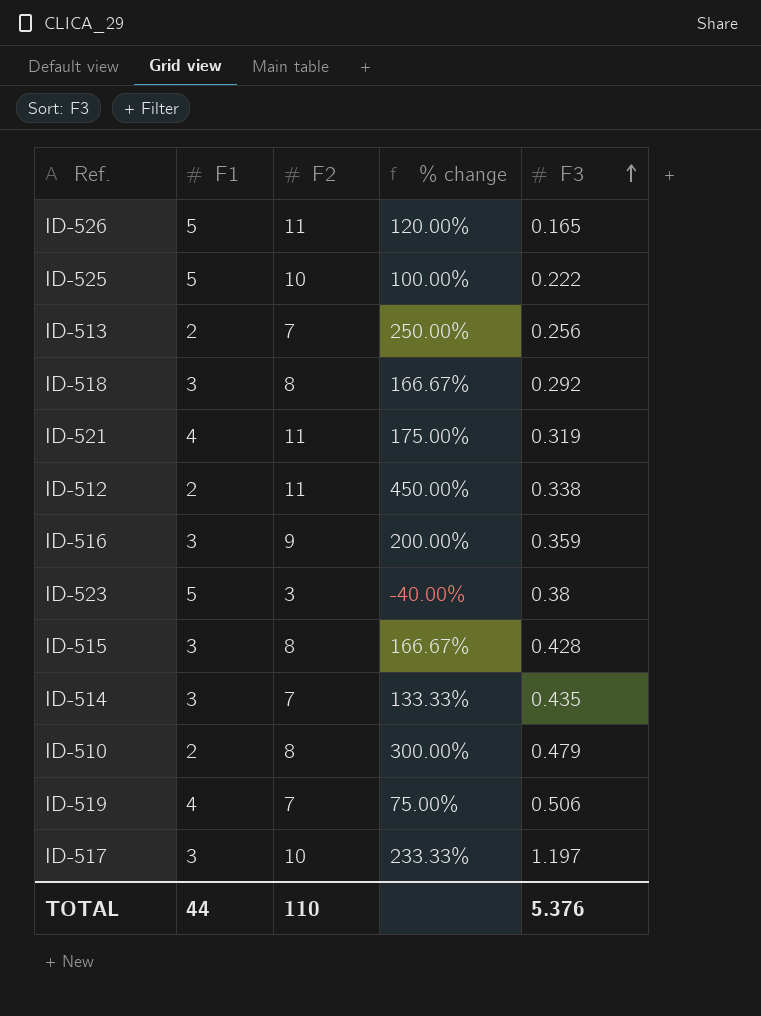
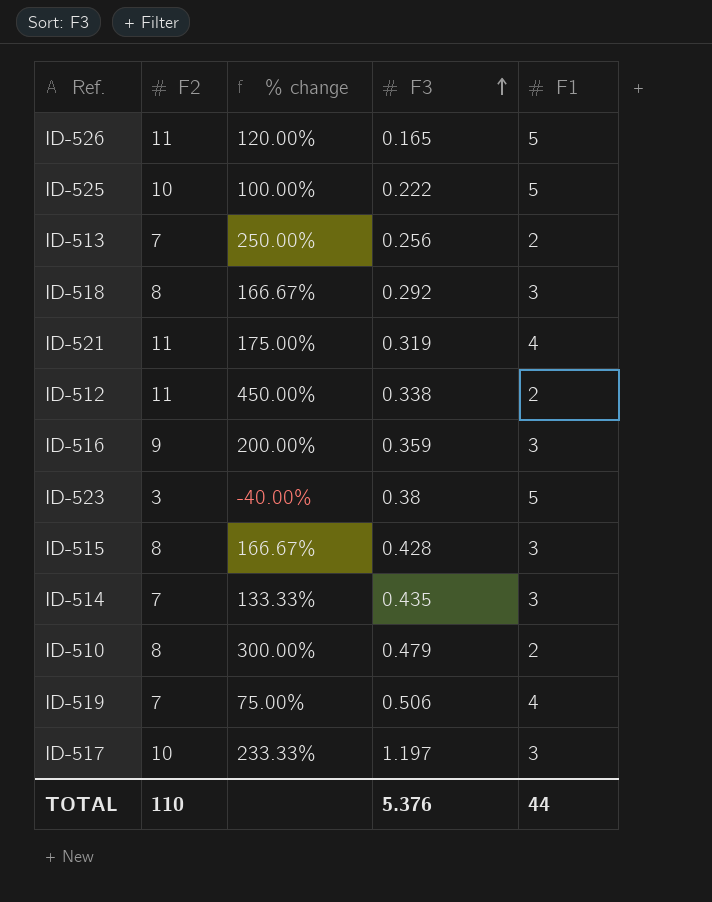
column F1 | position: 2 -> 5

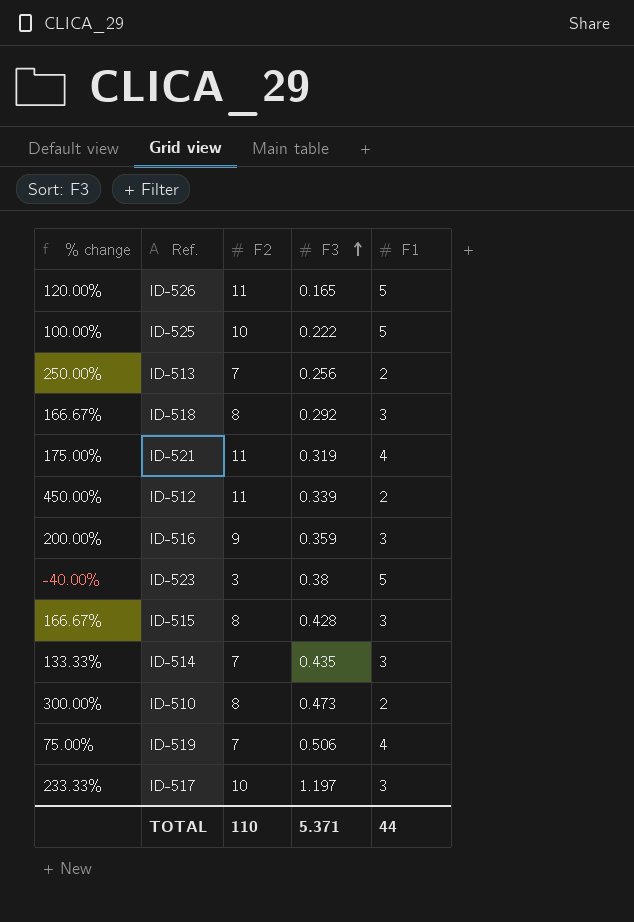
column % change | position: 3 -> 1
ID-512 | F3: 0.338 -> 0.339
ID-510 | F3: 0.479 -> 0.473
TOTAL | F3: 5.376 -> 5.371

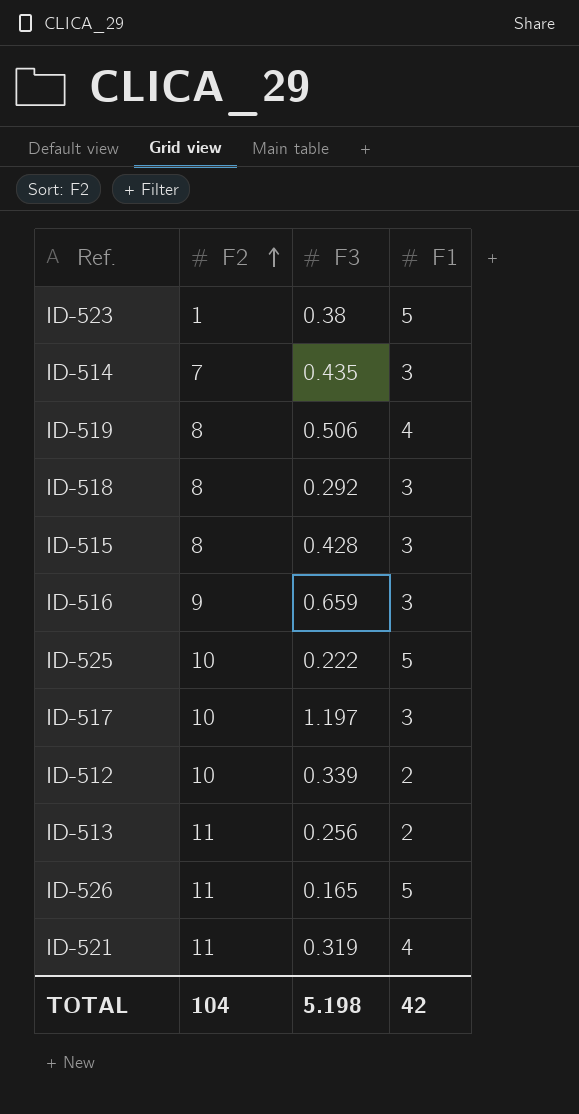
row order: F3 ascending -> F2 ascending
column % change | formula: ([F2] - [F1]) / [F1] -> none
row ID-510: 300.00% | 8 | 0.473 | 2 -> none
ID-523 | F2: 3 -> 1
ID-519 | F2: 7 -> 8
ID-516 | F3: 0.359 -> 0.659
ID-512 | F2: 11 -> 10
ID-513 | F2: 7 -> 11
TOTAL | F2: 110 -> 104
TOTAL | F3: 5.371 -> 5.198
TOTAL | F1: 44 -> 42

